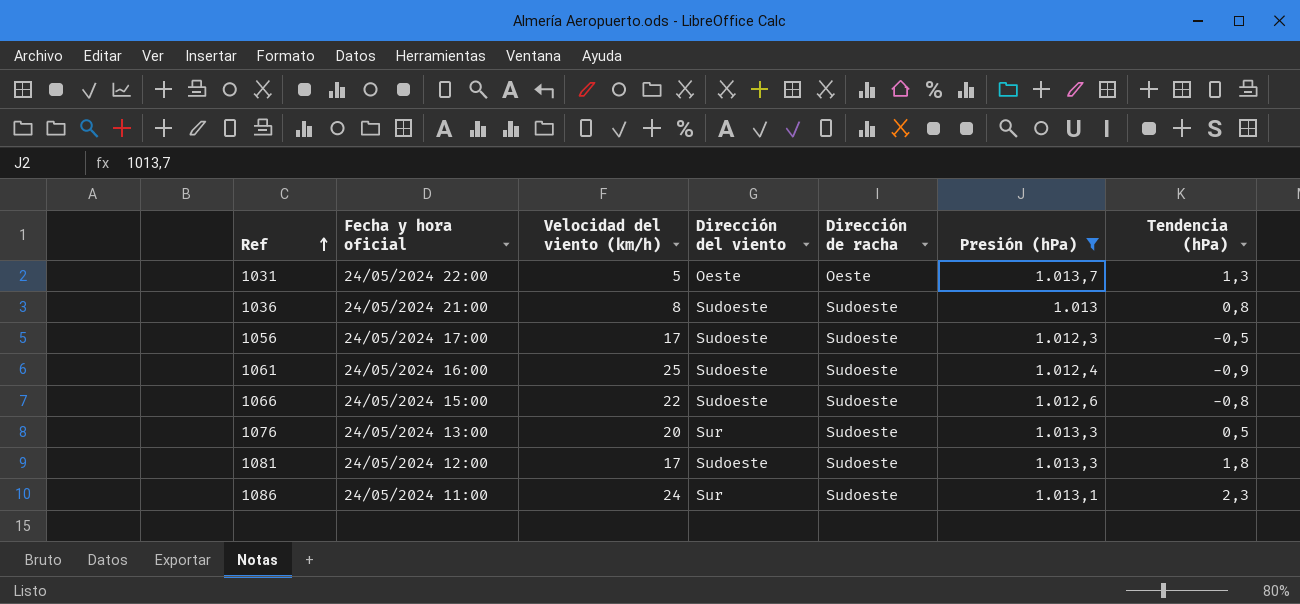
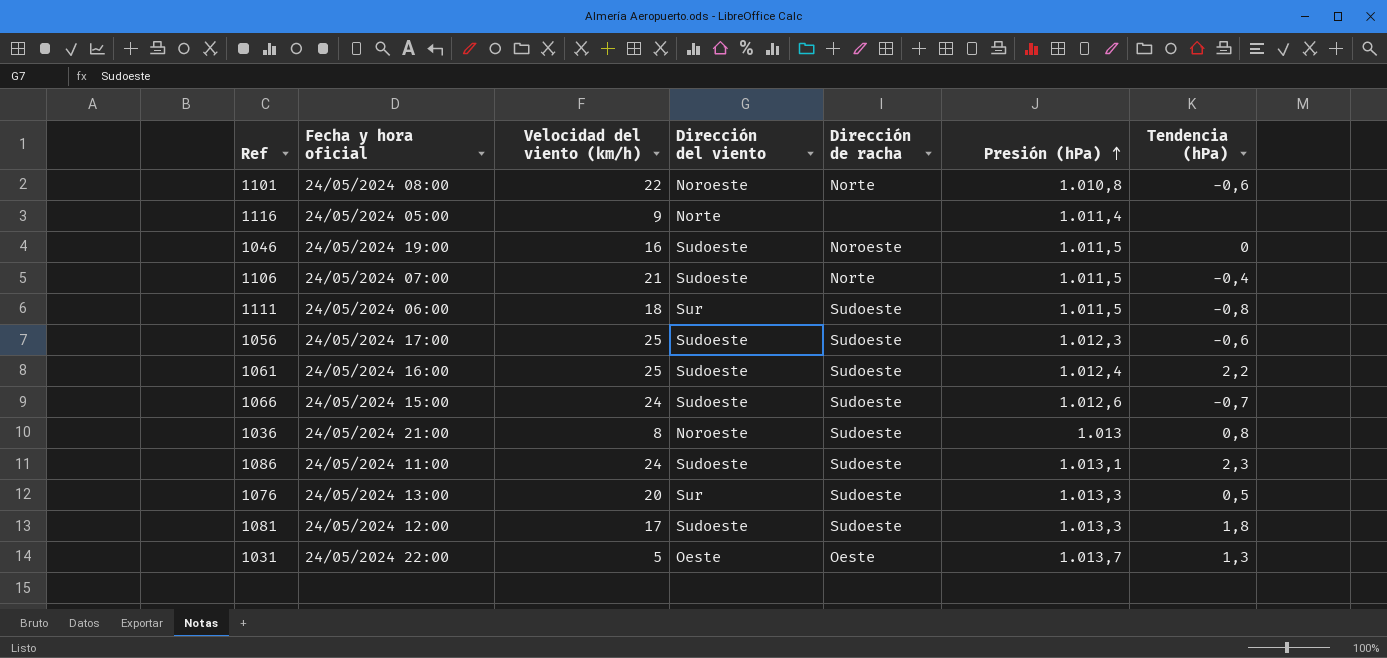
filter: Presión (hPa) >= 1.012,3 -> none
row order: Ref ascending -> Presión (hPa) ascending
1056 | Velocidad del viento (km/h): 17 -> 25
1056 | Tendencia (hPa): -0,5 -> -0,6
1061 | Tendencia (hPa): -0,9 -> 2,2
1066 | Velocidad del viento (km/h): 22 -> 24
1066 | Tendencia (hPa): -0,8 -> -0,7
1036 | Dirección del viento: Sudoeste -> Noroeste
1086 | Dirección del viento: Sur -> Sudoeste

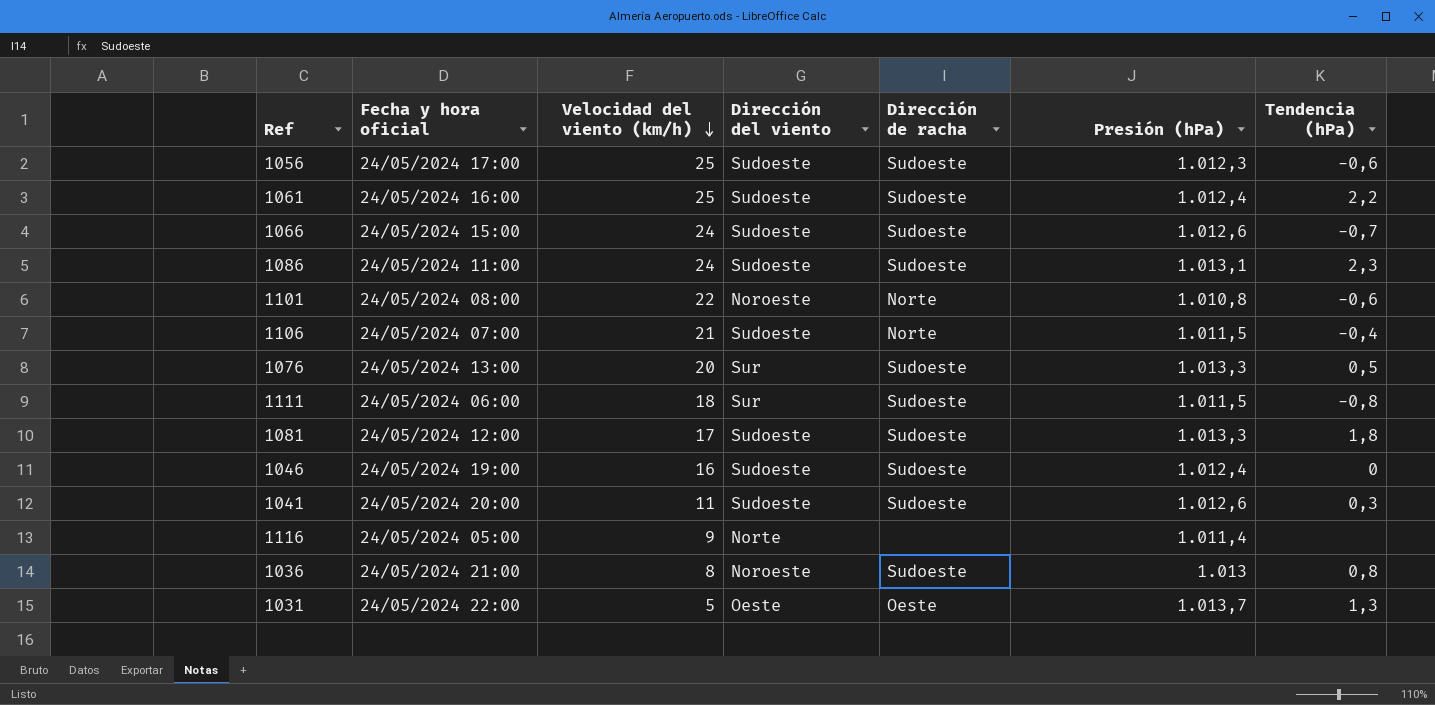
row order: Presión (hPa) ascending -> Velocidad del viento (km/h) descending
1046 | Dirección de racha: Noroeste -> Sudoeste
1046 | Presión (hPa): 1.011,5 -> 1.012,4
row 1041: none -> 24/05/2024 20:00 | 11 | Sudoeste | Sudoeste | 1.012,6 | 0,3

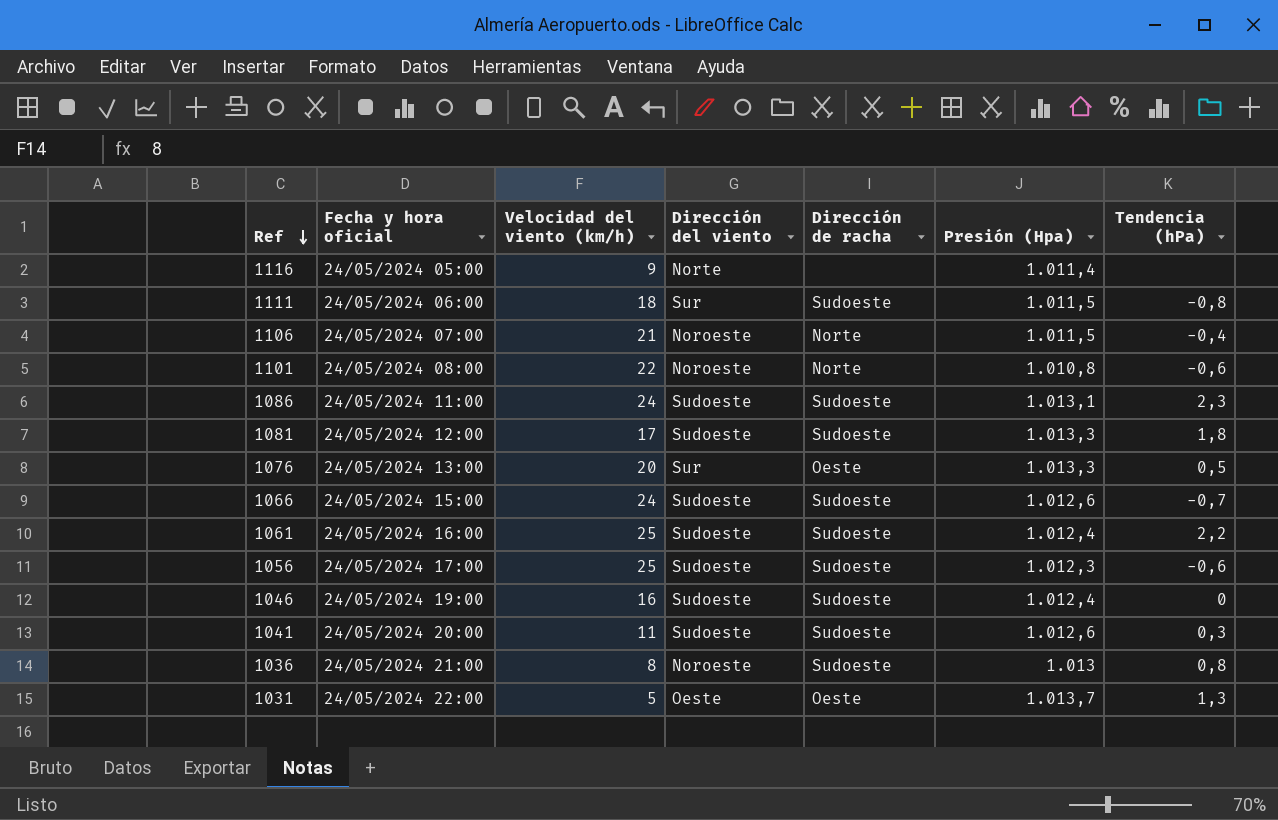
row order: Velocidad del viento (km/h) descending -> Ref descending
column name: Presión (hPa) -> Presión (Hpa)
1106 | Dirección del viento: Sudoeste -> Noroeste
1076 | Dirección de racha: Sudoeste -> Oeste

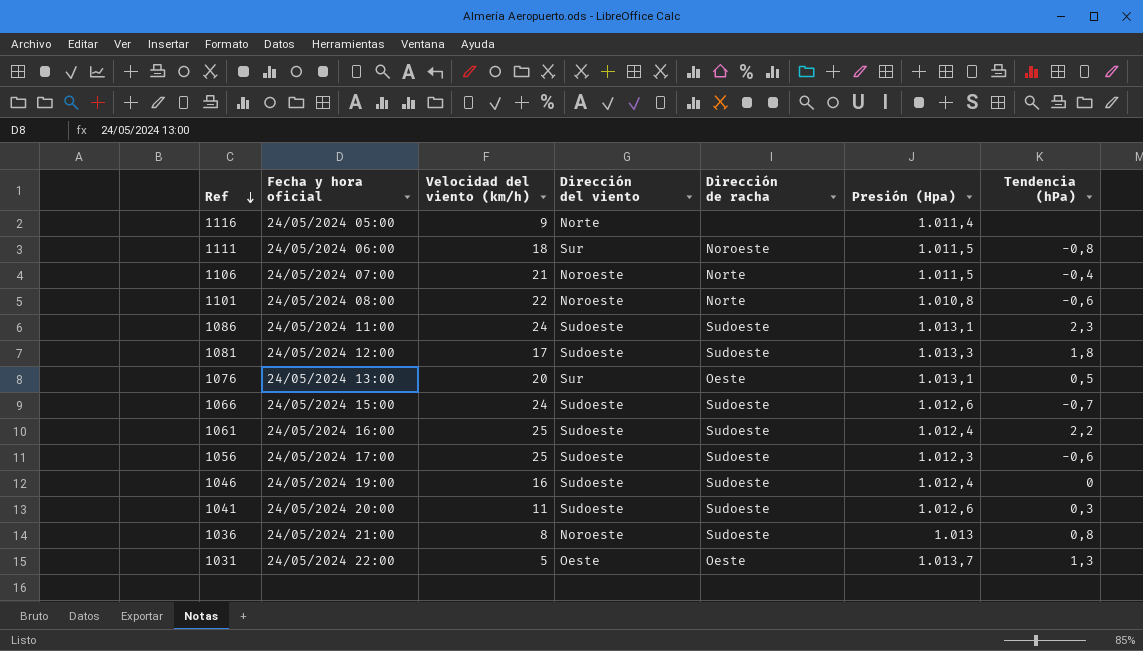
1111 | Dirección de racha: Sudoeste -> Noroeste
1076 | Presión (Hpa): 1.013,3 -> 1.013,1

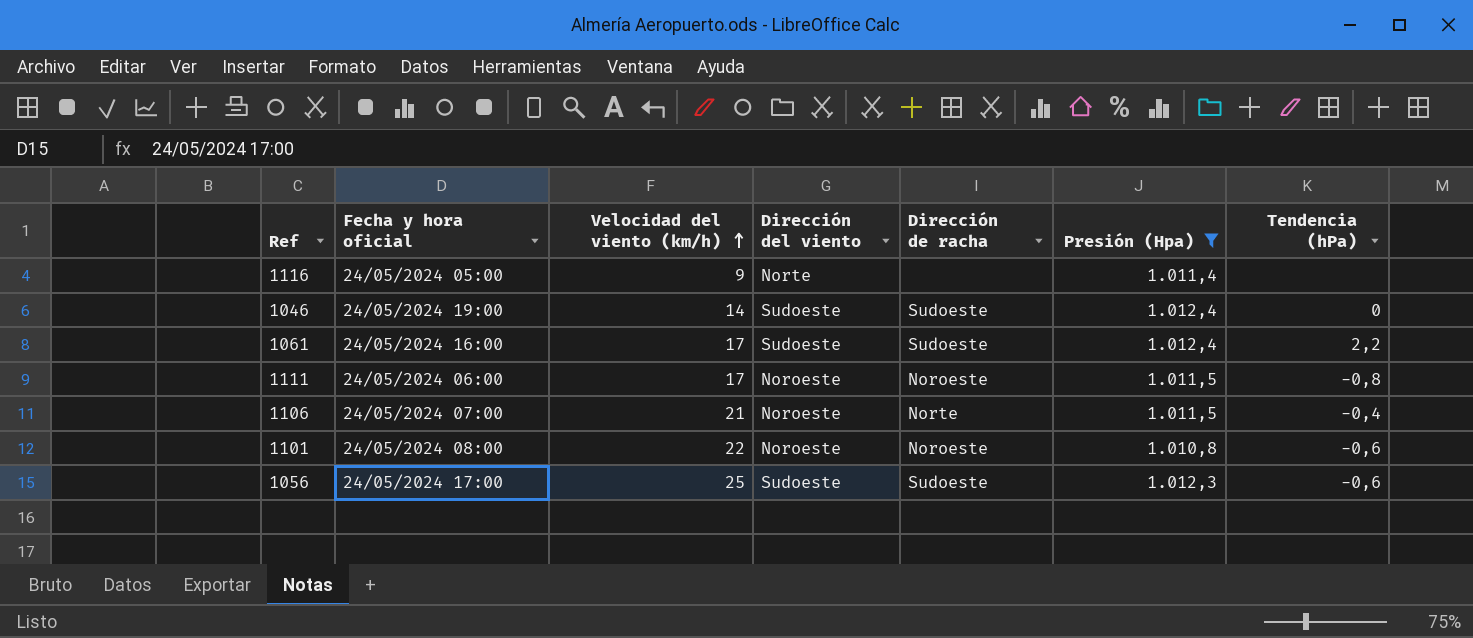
filter: none -> Presión (Hpa) <= 1.012,4
row order: Ref descending -> Velocidad del viento (km/h) ascending
1046 | Velocidad del viento (km/h): 16 -> 14
1061 | Velocidad del viento (km/h): 25 -> 17
1111 | Velocidad del viento (km/h): 18 -> 17
1111 | Dirección del viento: Sur -> Noroeste
1101 | Dirección de racha: Norte -> Noroeste

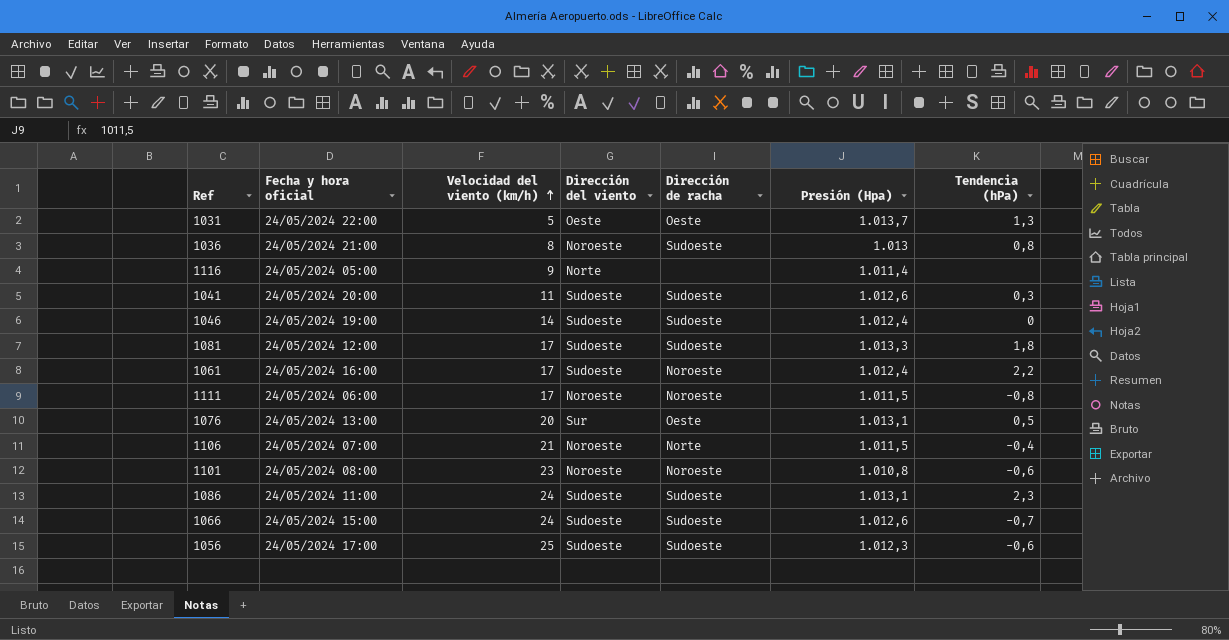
filter: Presión (Hpa) <= 1.012,4 -> none
1061 | Dirección de racha: Sudoeste -> Noroeste
1101 | Velocidad del viento (km/h): 22 -> 23

